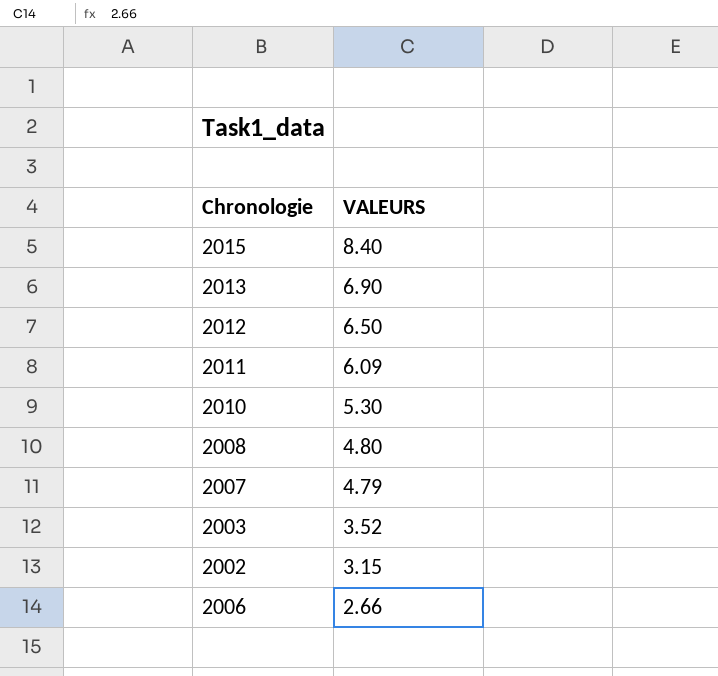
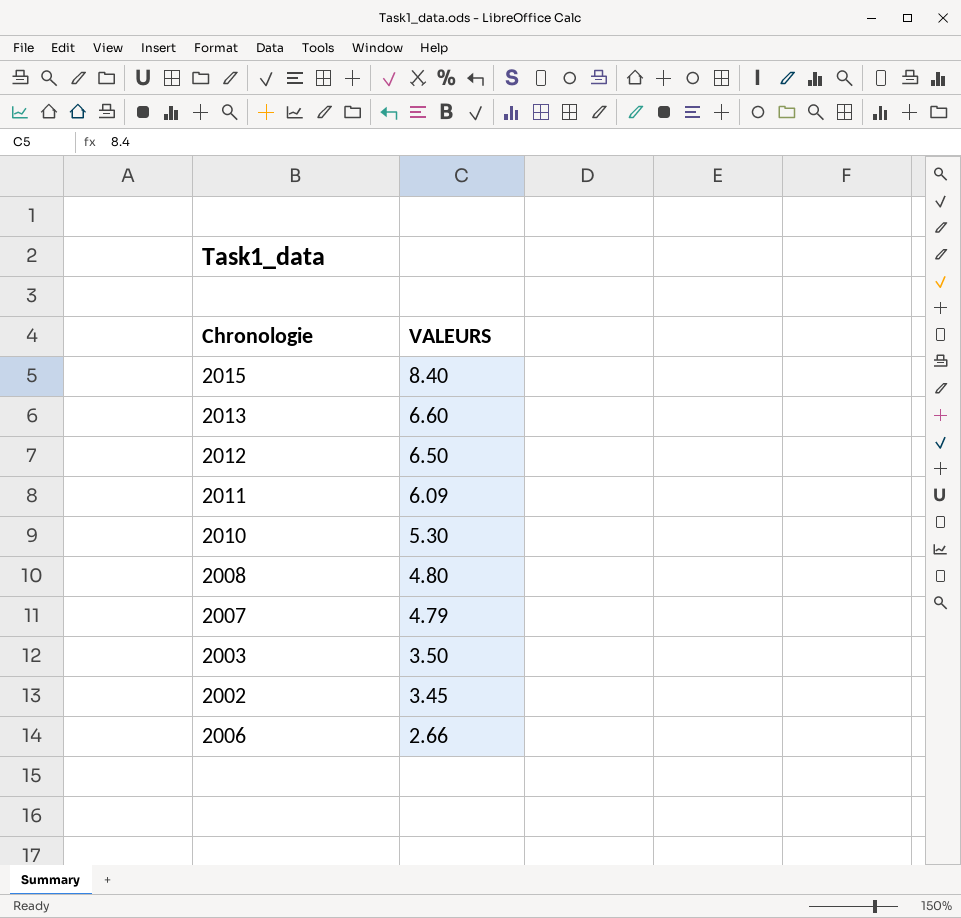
2013 | VALEURS: 6.90 -> 6.60
2003 | VALEURS: 3.52 -> 3.50
2002 | VALEURS: 3.15 -> 3.45

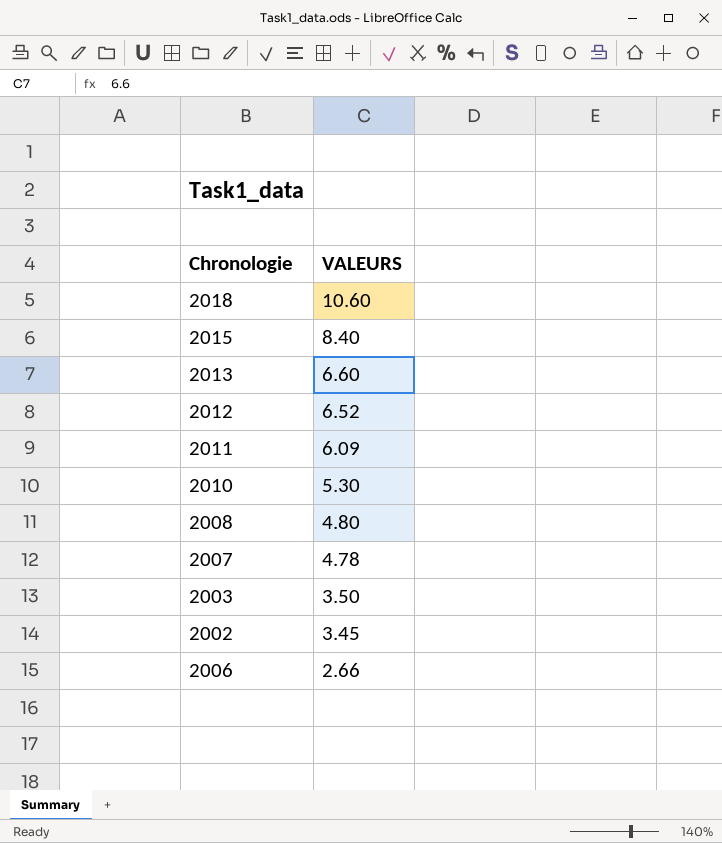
row 2018: none -> 10.60
2012 | VALEURS: 6.50 -> 6.52
2007 | VALEURS: 4.79 -> 4.78

